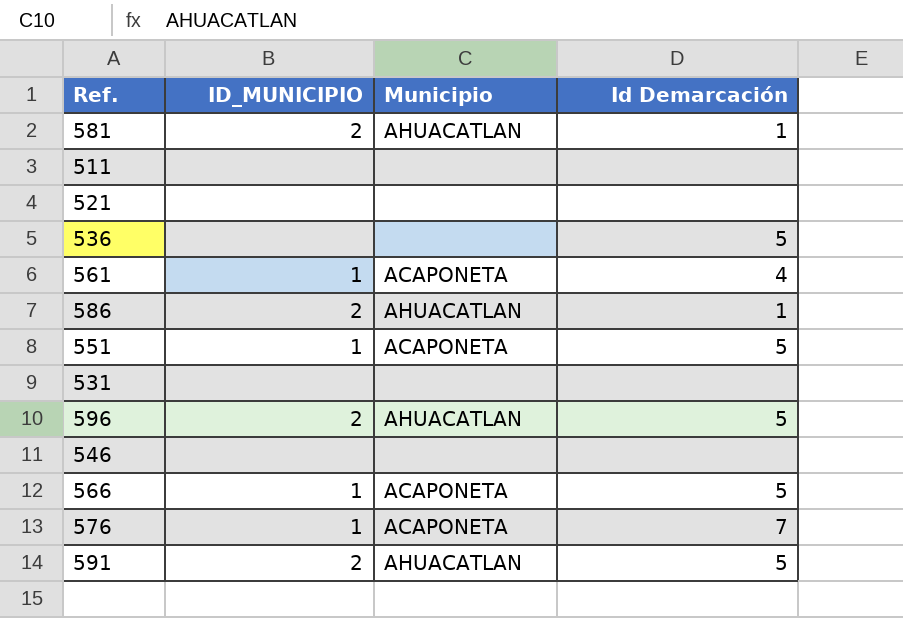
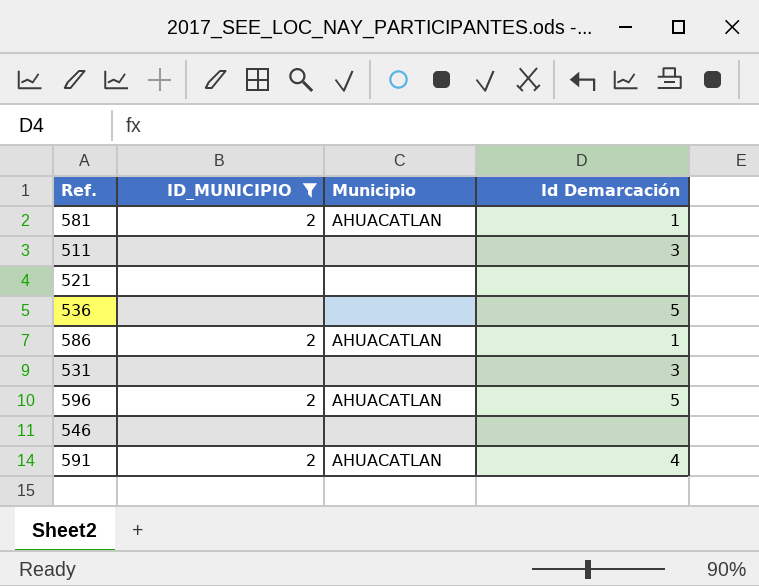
filter: none -> ID_MUNICIPIO != 1
511 | Id Demarcación: none -> 3
531 | Id Demarcación: none -> 3
591 | Id Demarcación: 5 -> 4

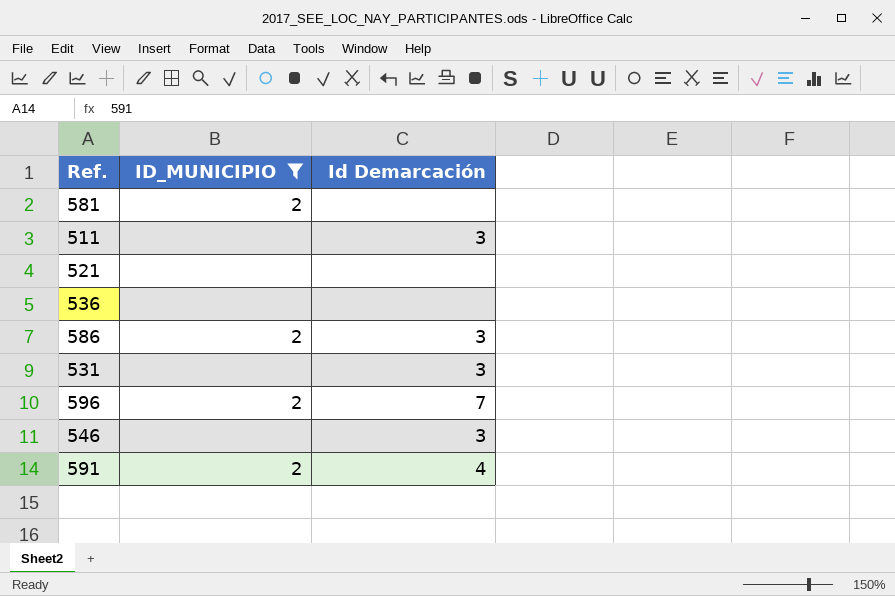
column Municipio | position: 3 -> none
581 | Id Demarcación: 1 -> none
536 | Id Demarcación: 5 -> none
586 | Id Demarcación: 1 -> 3
596 | Id Demarcación: 5 -> 7
546 | Id Demarcación: none -> 3

